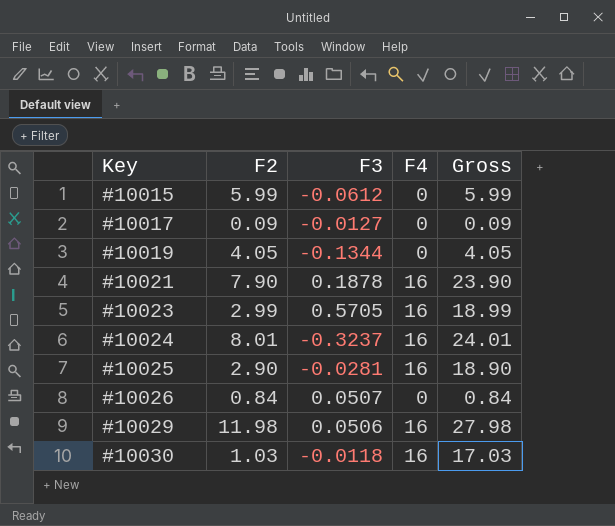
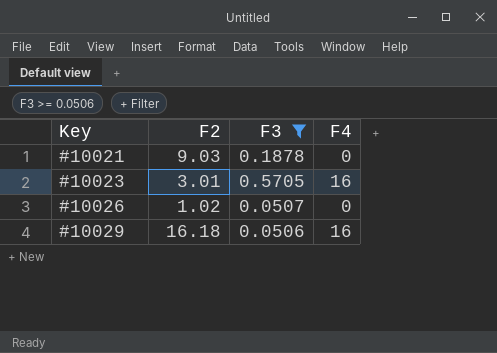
filter: none -> F3 >= 0.0506
column Gross | formula: [F2] + [F4] -> none
#10021 | F2: 7.90 -> 9.03
#10021 | F4: 16 -> 0
#10023 | F2: 2.99 -> 3.01
#10026 | F2: 0.84 -> 1.02
#10029 | F2: 11.98 -> 16.18

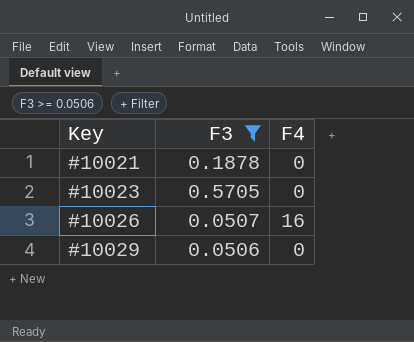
column F2 | position: 2 -> none
#10023 | F4: 16 -> 0
#10026 | F4: 0 -> 16
#10029 | F4: 16 -> 0

